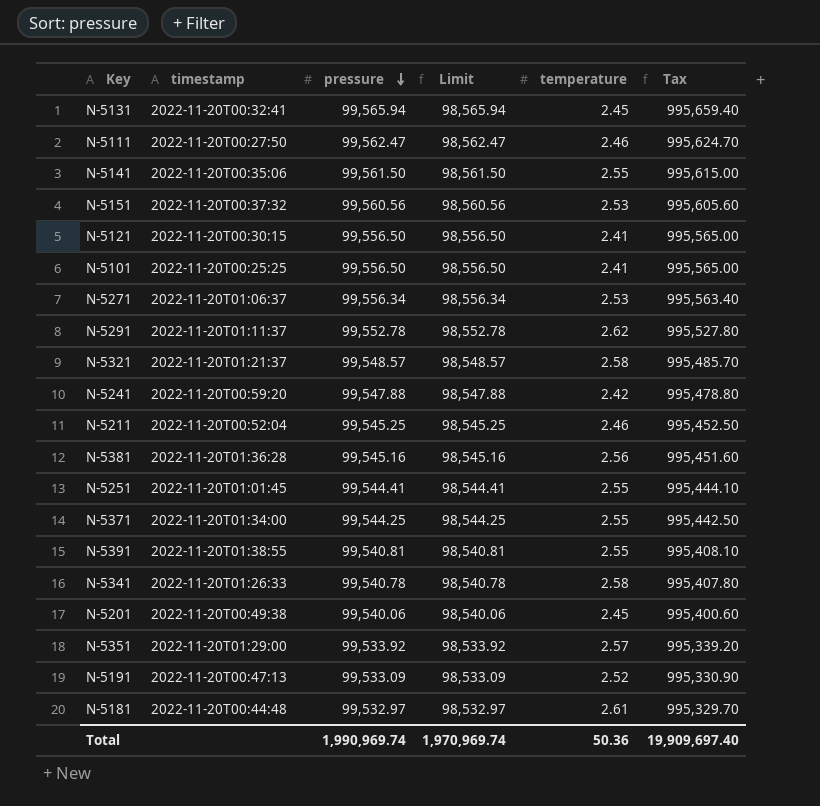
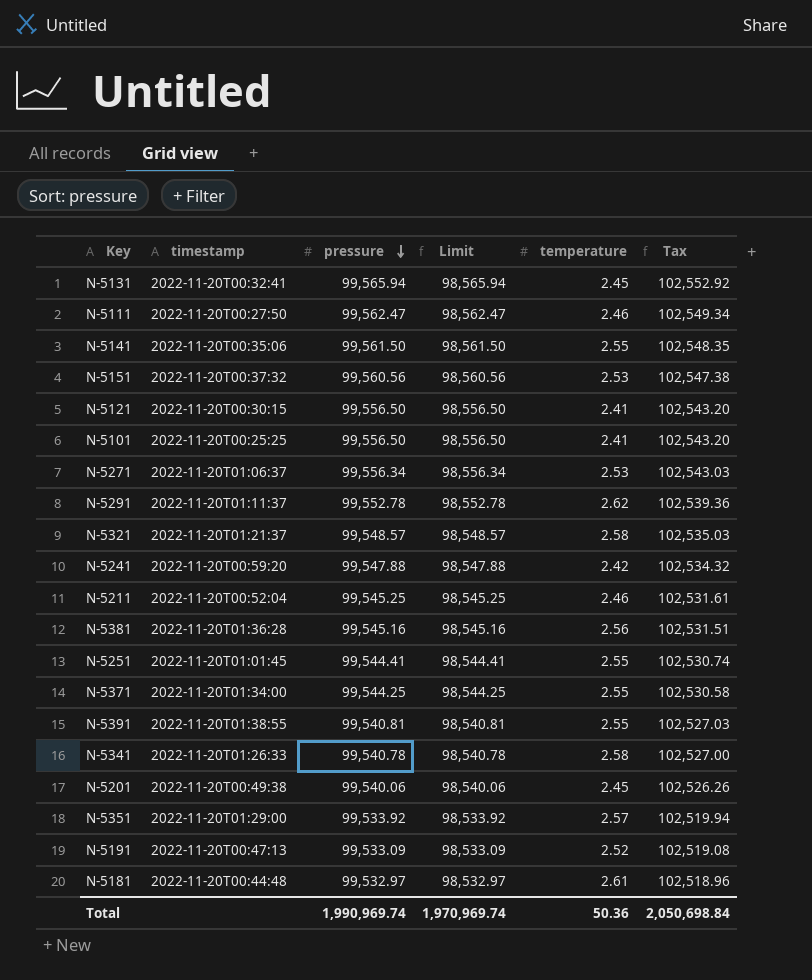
column Tax | formula: [pressure] * 10 -> [pressure] * 1.03
Total | Tax: 19,909,697.40 -> 2,050,698.84

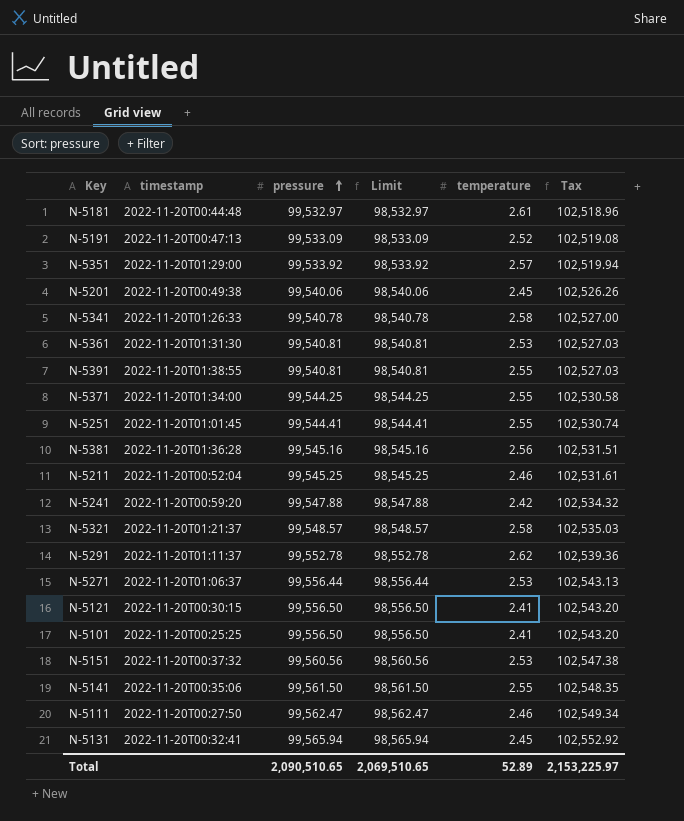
row order: pressure descending -> pressure ascending
row N-5361: none -> 2022-11-20T01:31:30 | 99,540.81 | 98,540.81 | 2.53 | 102,527.03
N-5271 | pressure: 99,556.34 -> 99,556.44
N-5271 | Limit: 98,556.34 -> 98,556.44
N-5271 | Tax: 102,543.03 -> 102,543.13
Total | pressure: 1,990,969.74 -> 2,090,510.65
Total | Limit: 1,970,969.74 -> 2,069,510.65
Total | temperature: 50.36 -> 52.89
Total | Tax: 2,050,698.84 -> 2,153,225.97

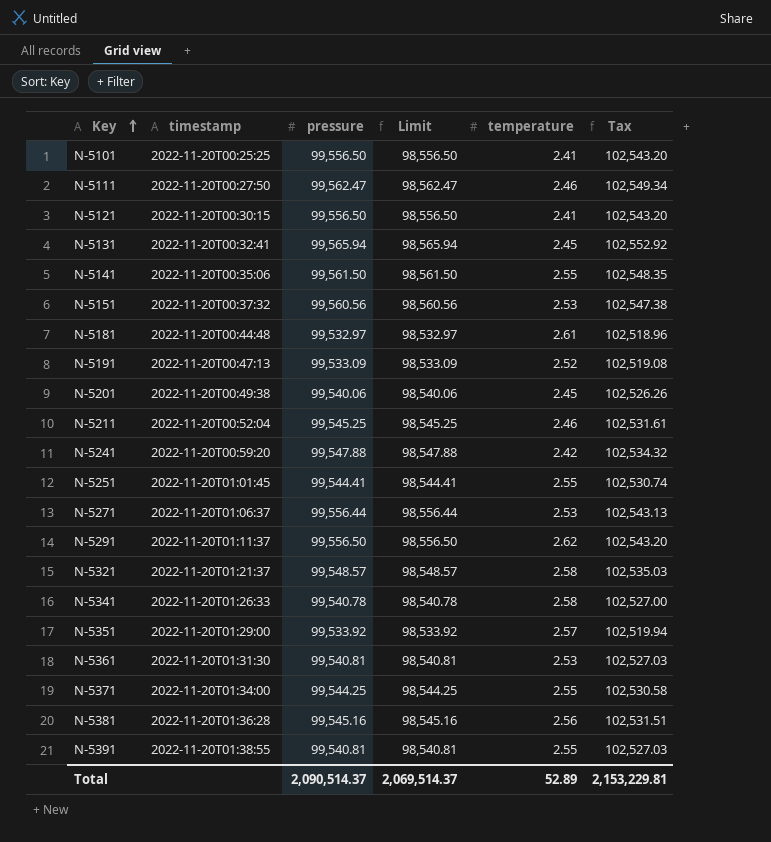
row order: pressure ascending -> Key ascending
N-5291 | pressure: 99,552.78 -> 99,556.50
N-5291 | Limit: 98,552.78 -> 98,556.50
N-5291 | Tax: 102,539.36 -> 102,543.20
Total | pressure: 2,090,510.65 -> 2,090,514.37
Total | Limit: 2,069,510.65 -> 2,069,514.37
Total | Tax: 2,153,225.97 -> 2,153,229.81

